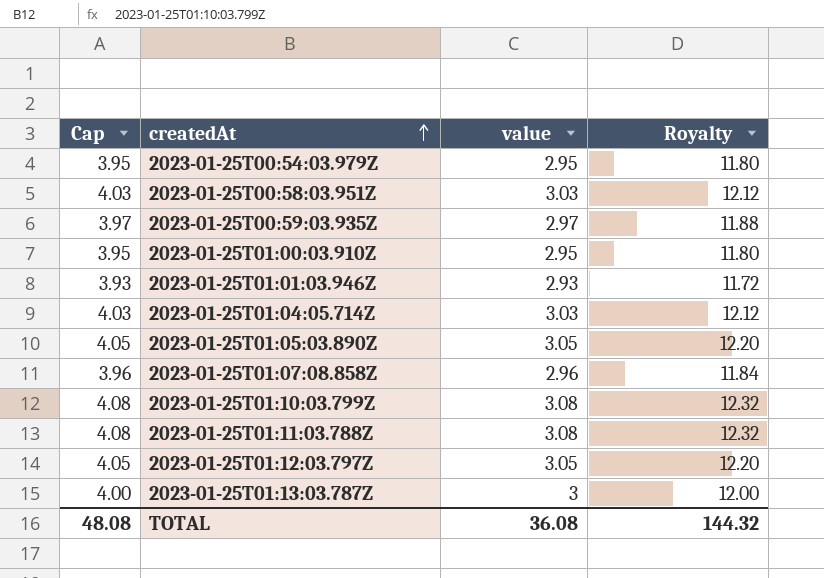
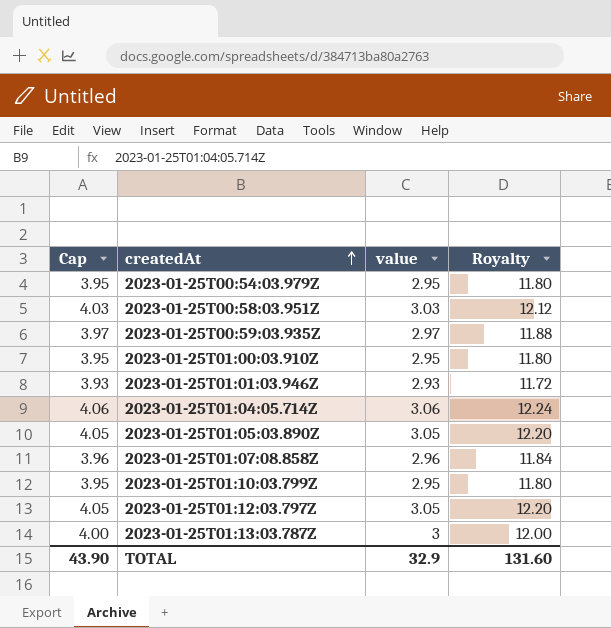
row 2023-01-25T01:11:03.788Z: 4.08 | 3.08 | 12.32 -> none
2023-01-25T01:04:05.714Z | Cap: 4.03 -> 4.06
2023-01-25T01:04:05.714Z | value: 3.03 -> 3.06
2023-01-25T01:04:05.714Z | Royalty: 12.12 -> 12.24
2023-01-25T01:10:03.799Z | Cap: 4.08 -> 3.95
2023-01-25T01:10:03.799Z | value: 3.08 -> 2.95
2023-01-25T01:10:03.799Z | Royalty: 12.32 -> 11.80
TOTAL | Cap: 48.08 -> 43.90
TOTAL | value: 36.08 -> 32.9
TOTAL | Royalty: 144.32 -> 131.60

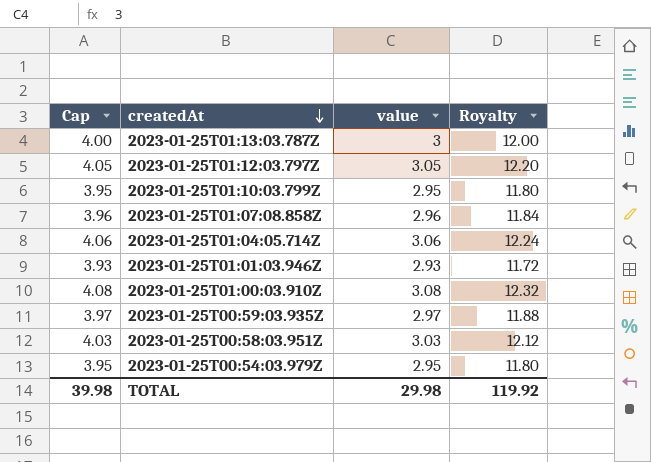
row order: createdAt ascending -> createdAt descending
row 2023-01-25T01:05:03.890Z: 4.05 | 3.05 | 12.20 -> none
2023-01-25T01:00:03.910Z | Cap: 3.95 -> 4.08
2023-01-25T01:00:03.910Z | value: 2.95 -> 3.08
2023-01-25T01:00:03.910Z | Royalty: 11.80 -> 12.32
TOTAL | Cap: 43.90 -> 39.98
TOTAL | value: 32.9 -> 29.98
TOTAL | Royalty: 131.60 -> 119.92

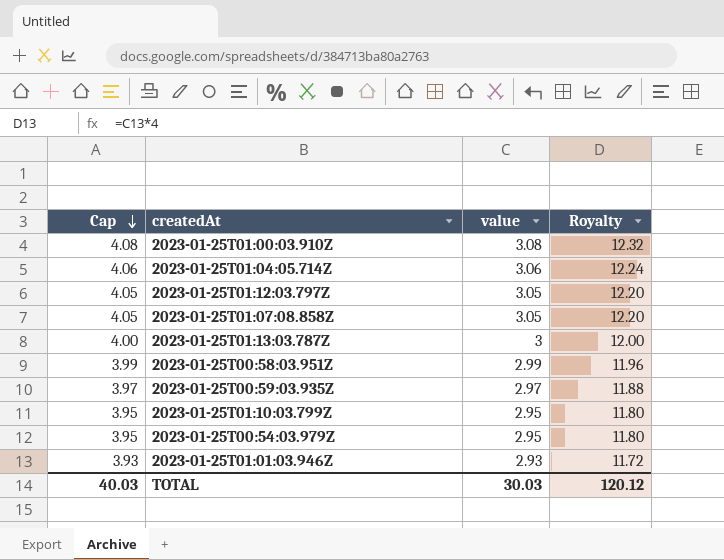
row order: createdAt descending -> Cap descending
2023-01-25T01:07:08.858Z | Cap: 3.96 -> 4.05
2023-01-25T01:07:08.858Z | value: 2.96 -> 3.05
2023-01-25T01:07:08.858Z | Royalty: 11.84 -> 12.20
2023-01-25T00:58:03.951Z | Cap: 4.03 -> 3.99
2023-01-25T00:58:03.951Z | value: 3.03 -> 2.99
2023-01-25T00:58:03.951Z | Royalty: 12.12 -> 11.96
TOTAL | Cap: 39.98 -> 40.03
TOTAL | value: 29.98 -> 30.03
TOTAL | Royalty: 119.92 -> 120.12

